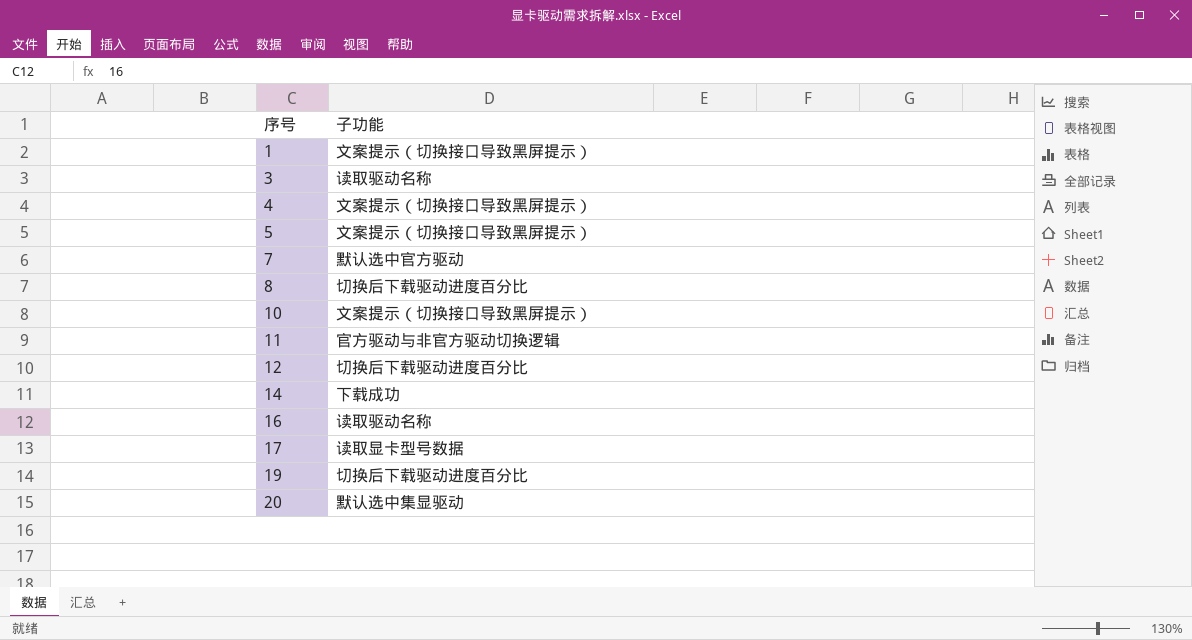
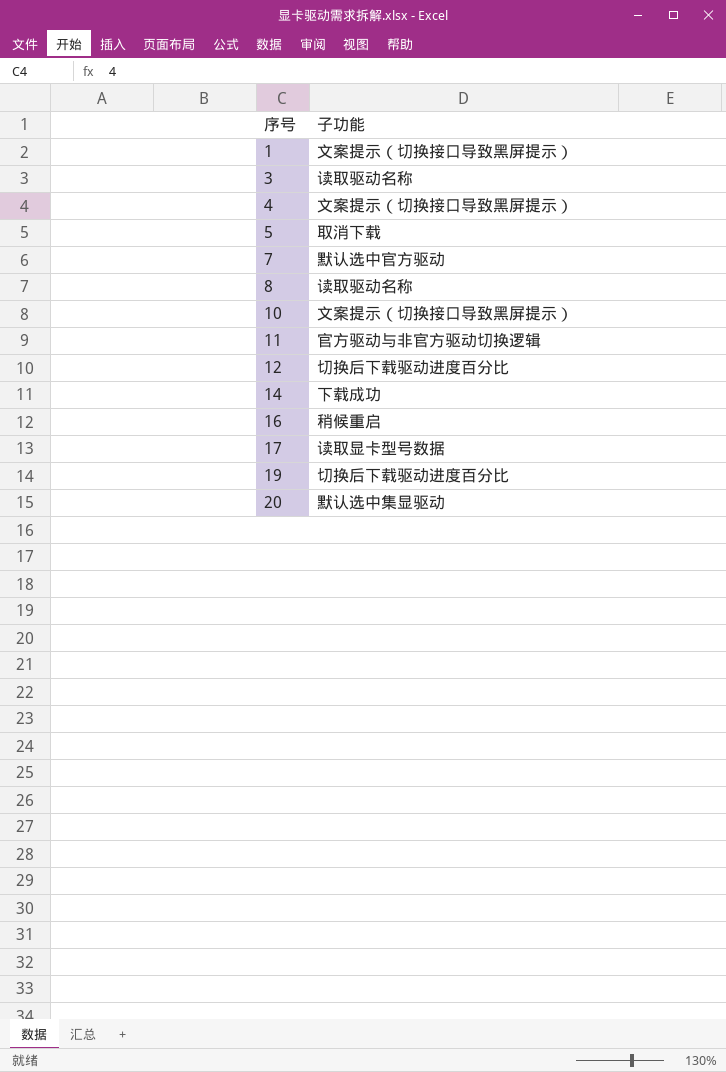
5 | 子功能: 文案提示（切换接口导致黑屏提示） -> 取消下载
8 | 子功能: 切换后下载驱动进度百分比 -> 读取驱动名称
16 | 子功能: 读取驱动名称 -> 稍候重启

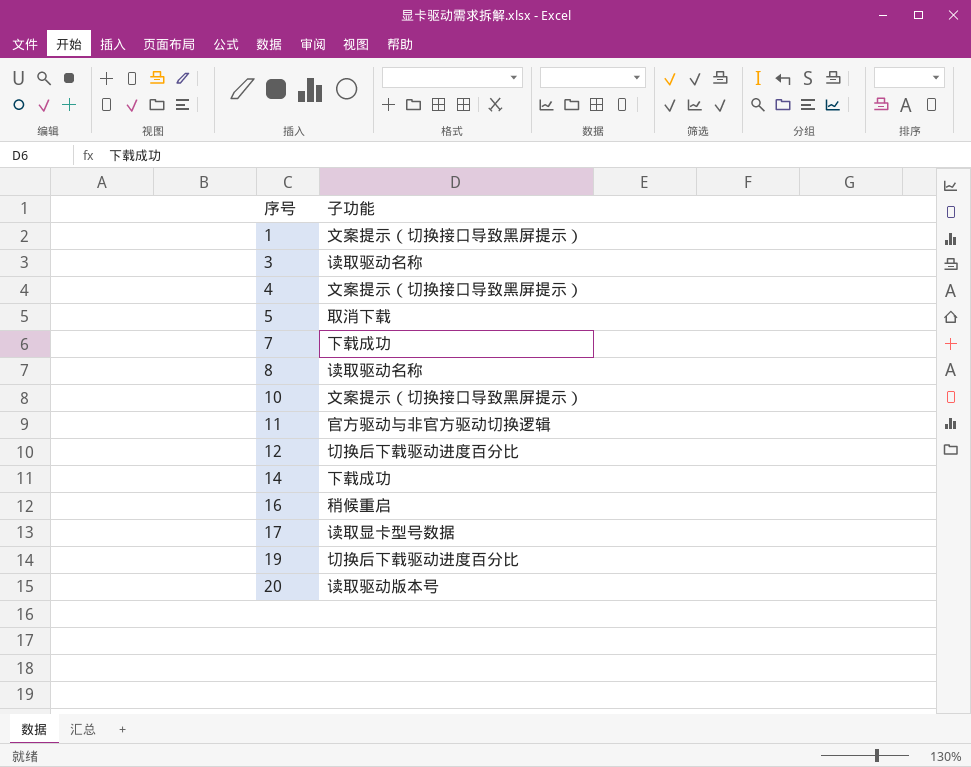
7 | 子功能: 默认选中官方驱动 -> 下载成功
20 | 子功能: 默认选中集显驱动 -> 读取驱动版本号

